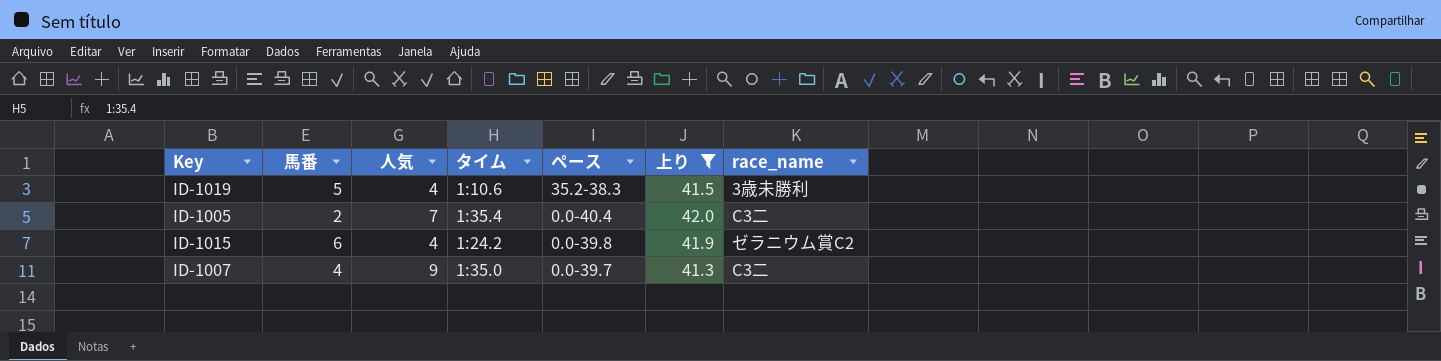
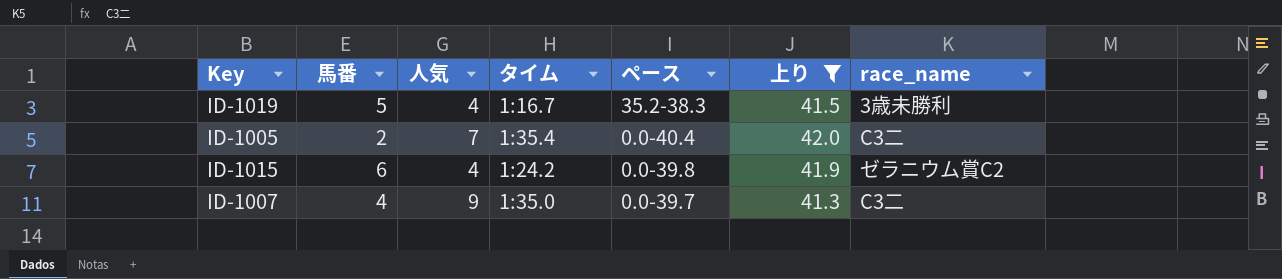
ID-1019 | タイム: 1:10.6 -> 1:16.7

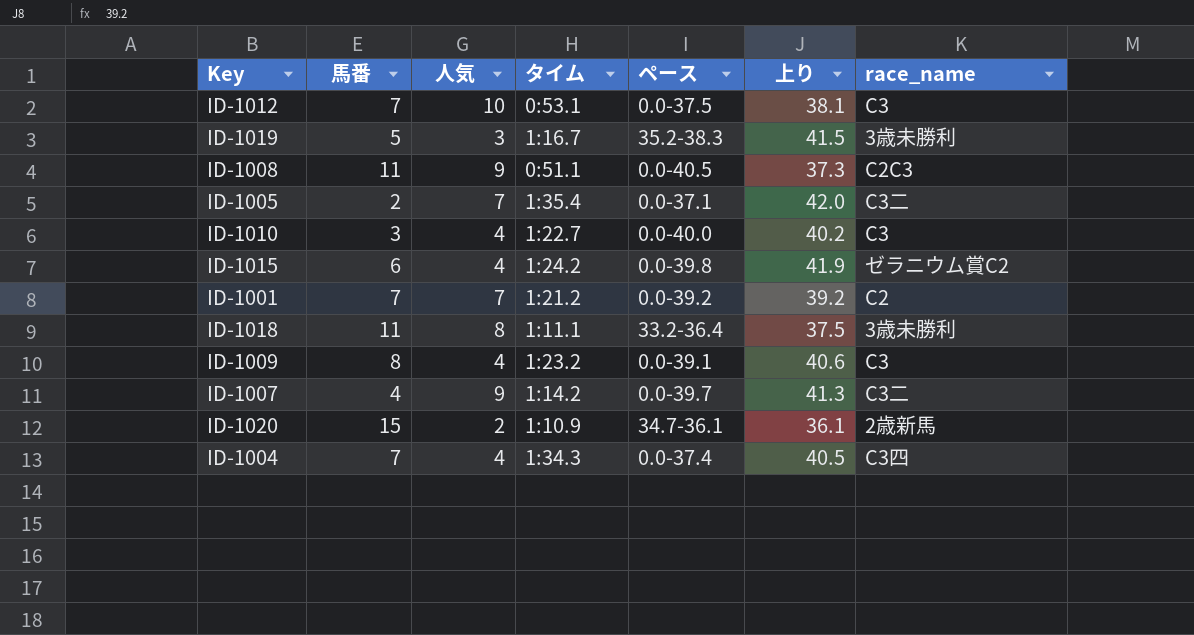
filter: 上り >= 41.3 -> none
ID-1019 | 人気: 4 -> 3
ID-1005 | ペース: 0.0-40.4 -> 0.0-37.1
ID-1007 | タイム: 1:35.0 -> 1:14.2

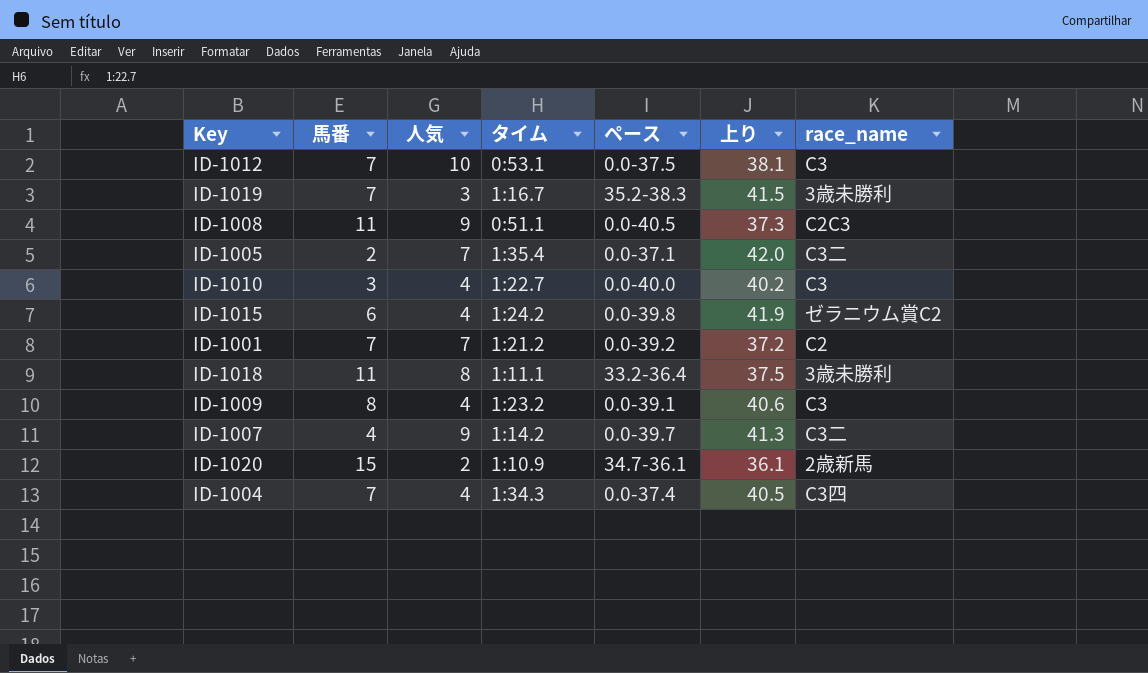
ID-1019 | 馬番: 5 -> 7
ID-1001 | 上り: 39.2 -> 37.2

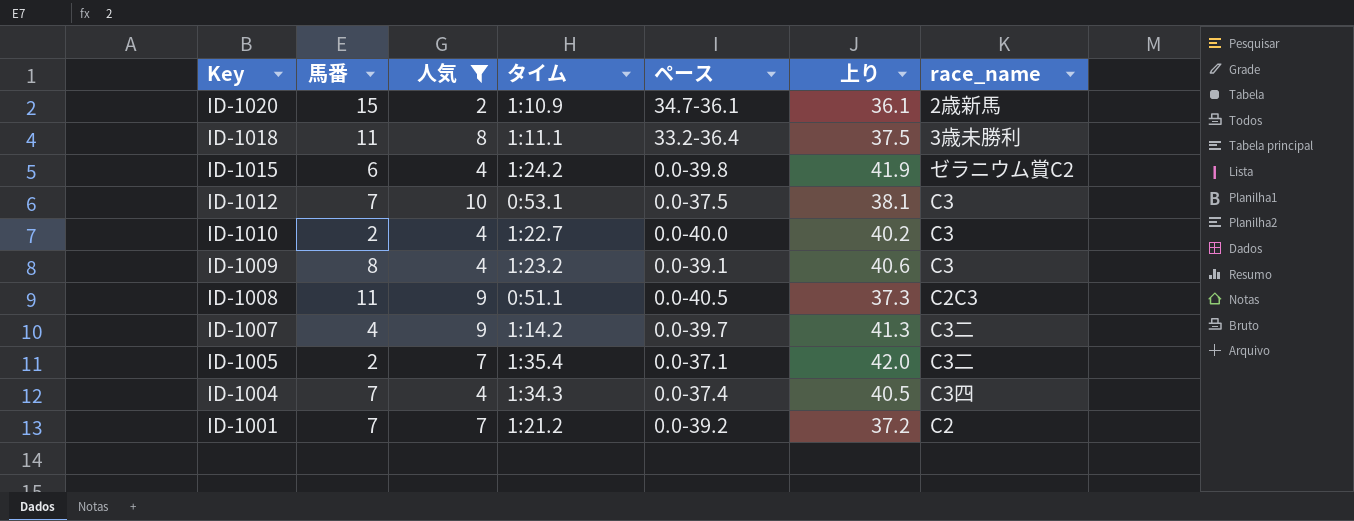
filter: none -> 人気 != 3
row order: none -> Key descending
ID-1010 | 馬番: 3 -> 2

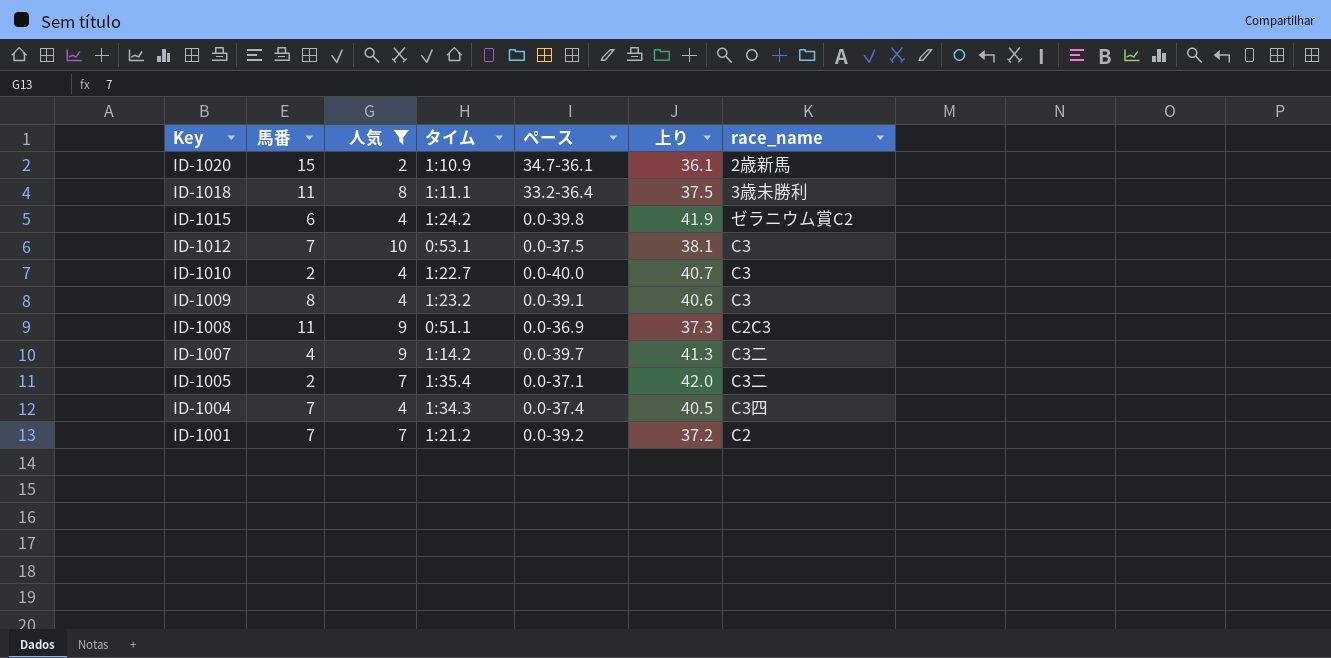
ID-1010 | 上り: 40.2 -> 40.7
ID-1008 | ペース: 0.0-40.5 -> 0.0-36.9

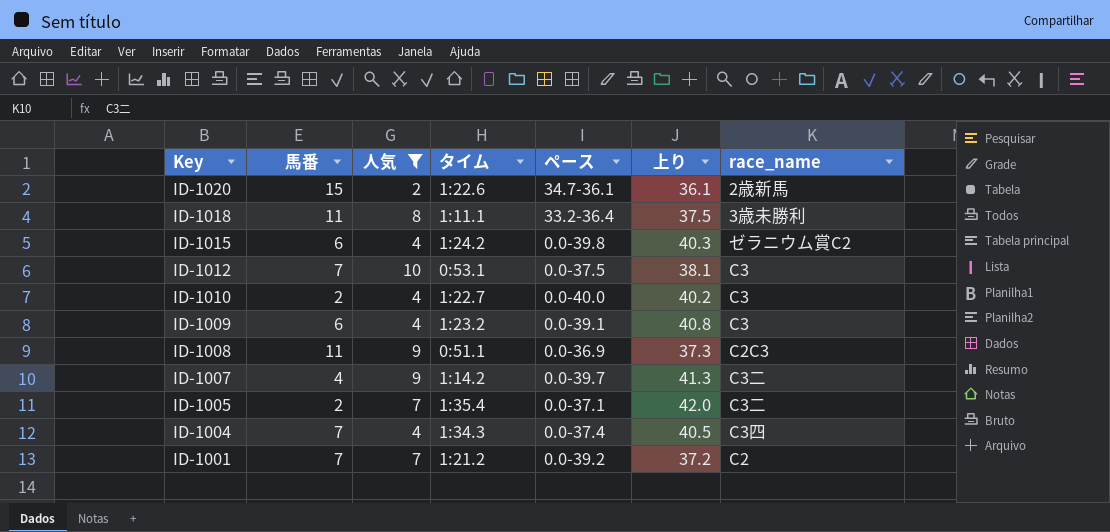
ID-1020 | タイム: 1:10.9 -> 1:22.6
ID-1015 | 上り: 41.9 -> 40.3
ID-1010 | 上り: 40.7 -> 40.2
ID-1009 | 馬番: 8 -> 6
ID-1009 | 上り: 40.6 -> 40.8

